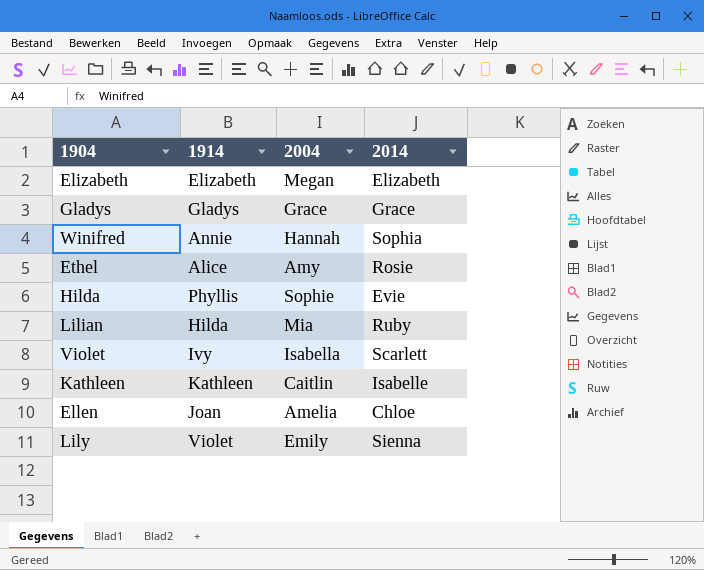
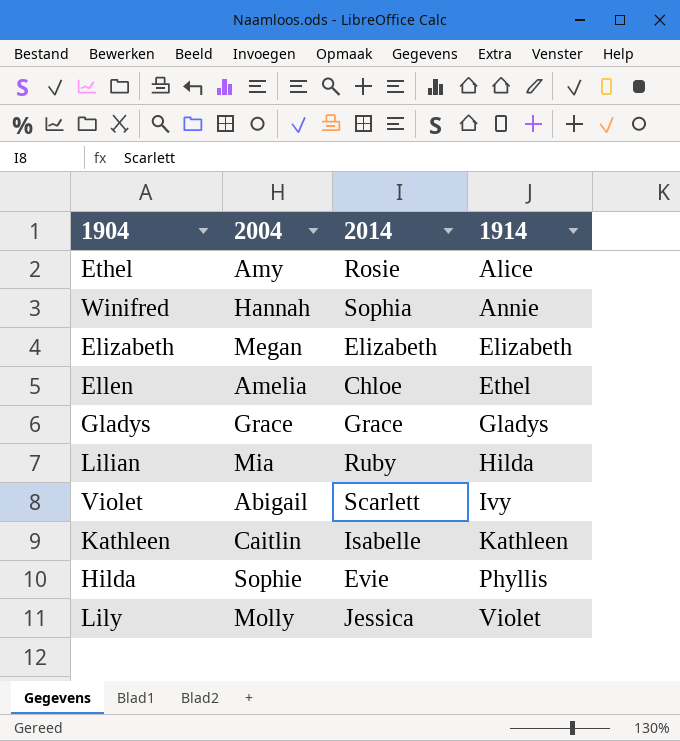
row order: none -> 1914 ascending
column 1914 | position: 2 -> 4
Ellen | 1914: Joan -> Ethel
Violet | 2004: Isabella -> Abigail
Lily | 2004: Emily -> Molly
Lily | 2014: Sienna -> Jessica

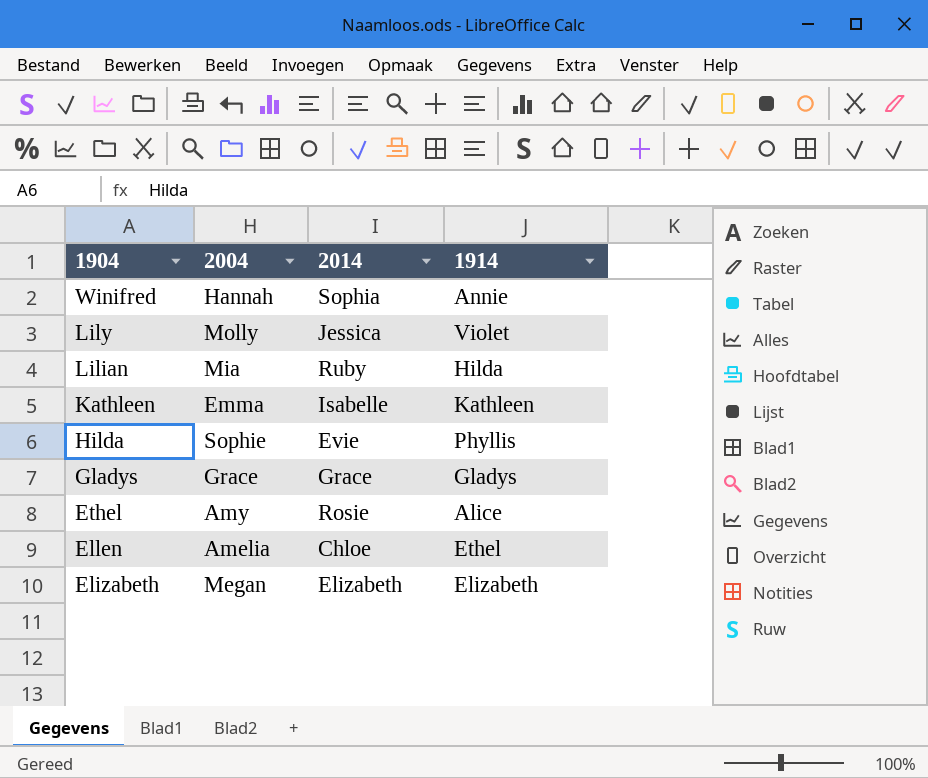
row order: 1914 ascending -> 1904 descending
row Violet: Abigail | Scarlett | Ivy -> none
Kathleen | 2004: Caitlin -> Emma

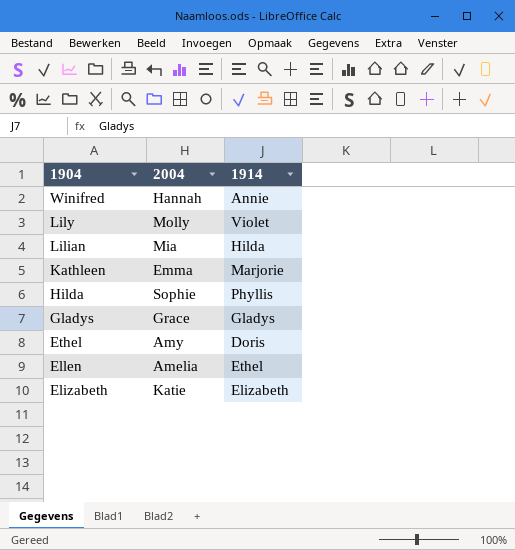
column 2014 | position: 3 -> none
Kathleen | 1914: Kathleen -> Marjorie
Ethel | 1914: Alice -> Doris
Elizabeth | 2004: Megan -> Katie

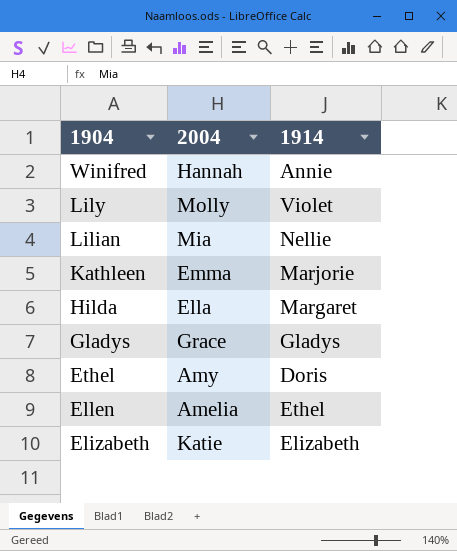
Lilian | 1914: Hilda -> Nellie
Hilda | 2004: Sophie -> Ella
Hilda | 1914: Phyllis -> Margaret

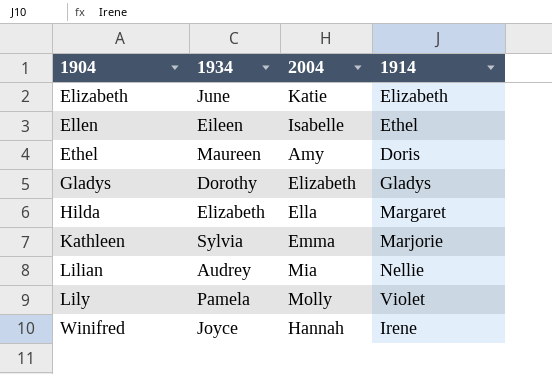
row order: 1904 descending -> 1904 ascending
column 1934 | position: none -> 2
Ellen | 2004: Amelia -> Isabelle
Gladys | 2004: Grace -> Elizabeth
Winifred | 1914: Annie -> Irene

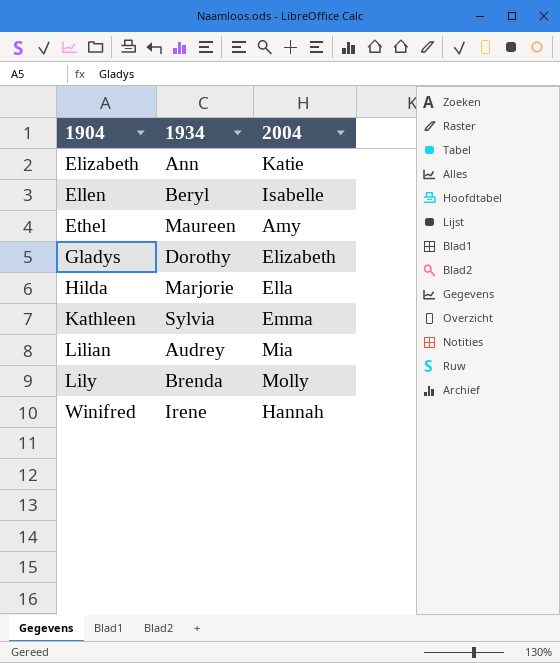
column 1914 | position: 4 -> none
Elizabeth | 1934: June -> Ann
Ellen | 1934: Eileen -> Beryl
Hilda | 1934: Elizabeth -> Marjorie
Lily | 1934: Pamela -> Brenda
Winifred | 1934: Joyce -> Irene

